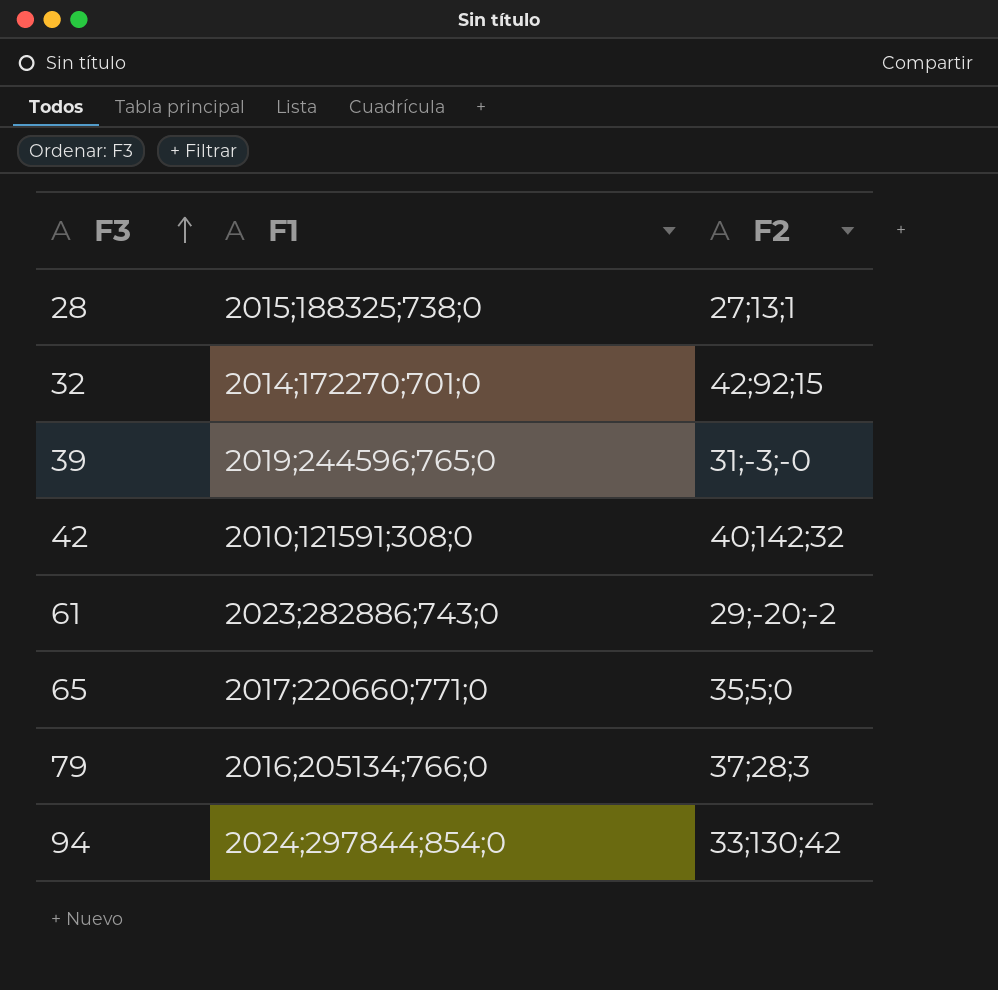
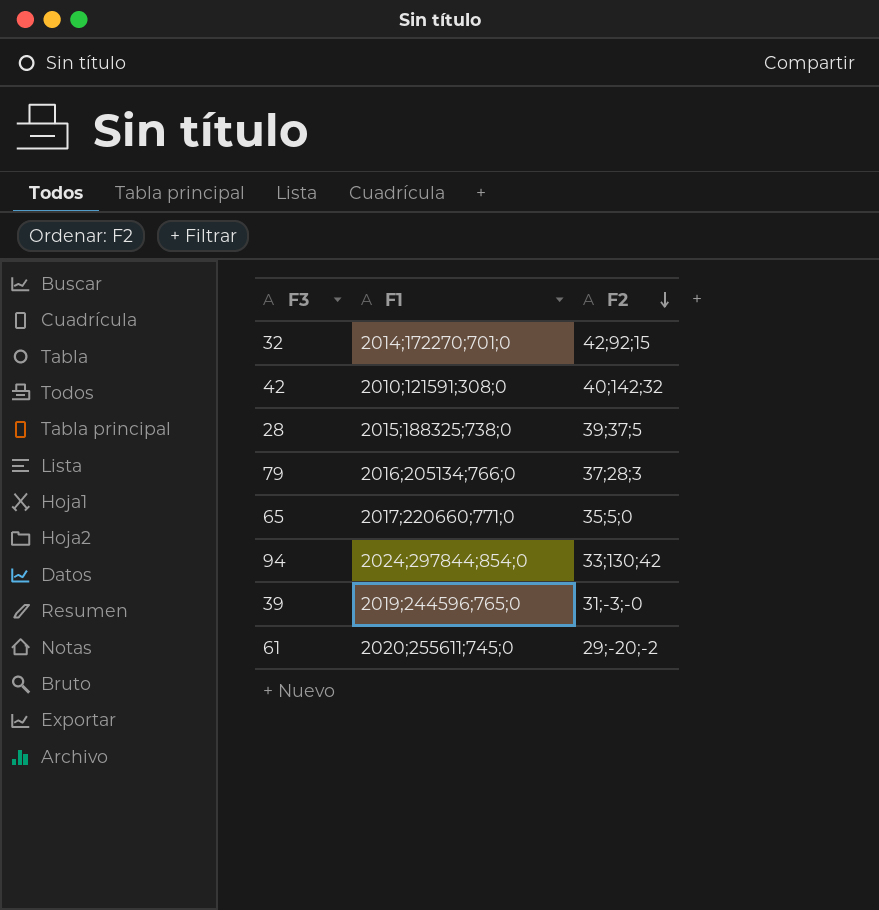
row order: F3 ascending -> F2 descending
28 | F2: 27;13;1 -> 39;37;5
61 | F1: 2023;282886;743;0 -> 2020;255611;745;0

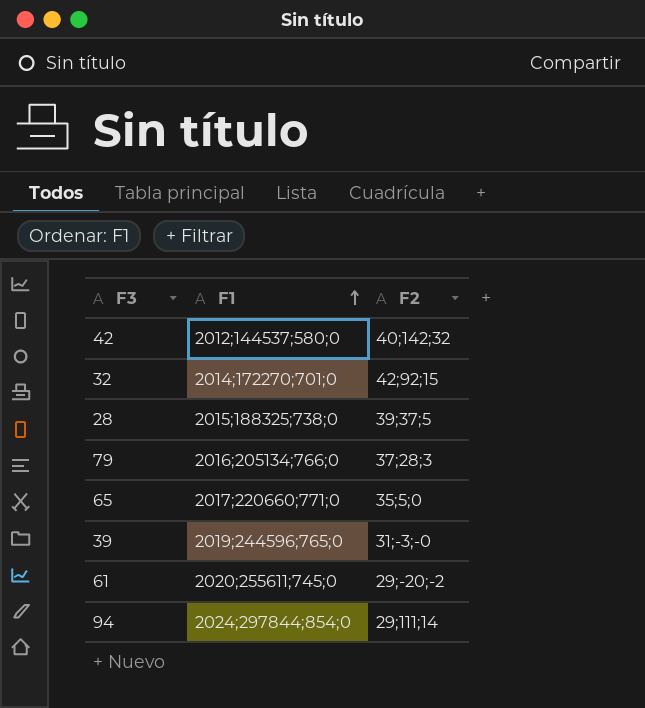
row order: F2 descending -> F1 ascending
42 | F1: 2010;121591;308;0 -> 2012;144537;580;0
94 | F2: 33;130;42 -> 29;111;14

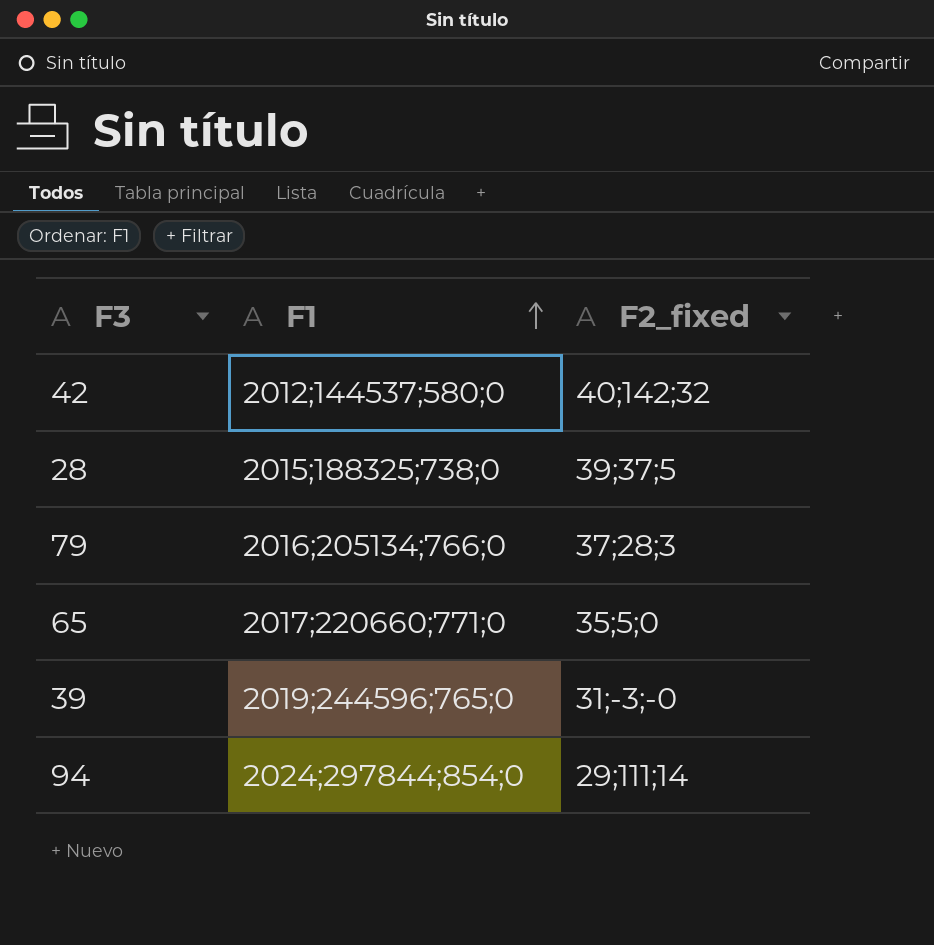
column name: F2 -> F2_fixed
row 32: 2014;172270;701;0 | 42;92;15 -> none
row 61: 2020;255611;745;0 | 29;-20;-2 -> none

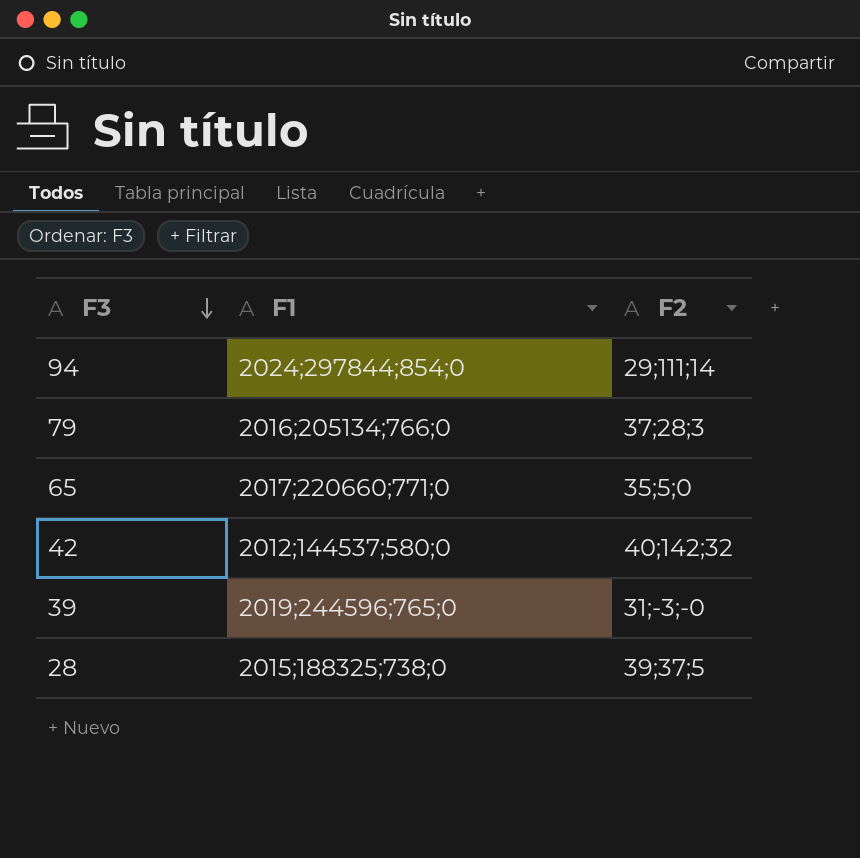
row order: F1 ascending -> F3 descending
column name: F2_fixed -> F2

